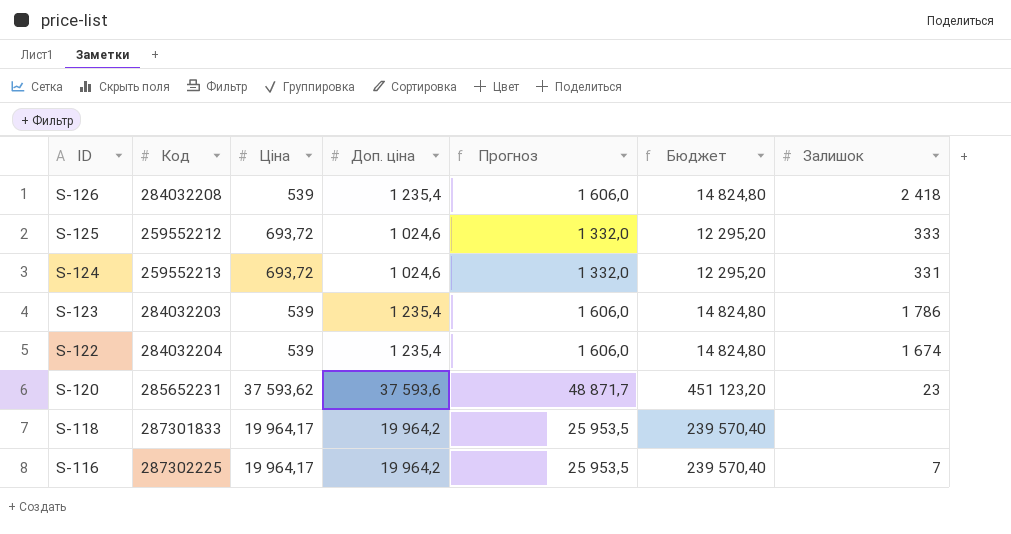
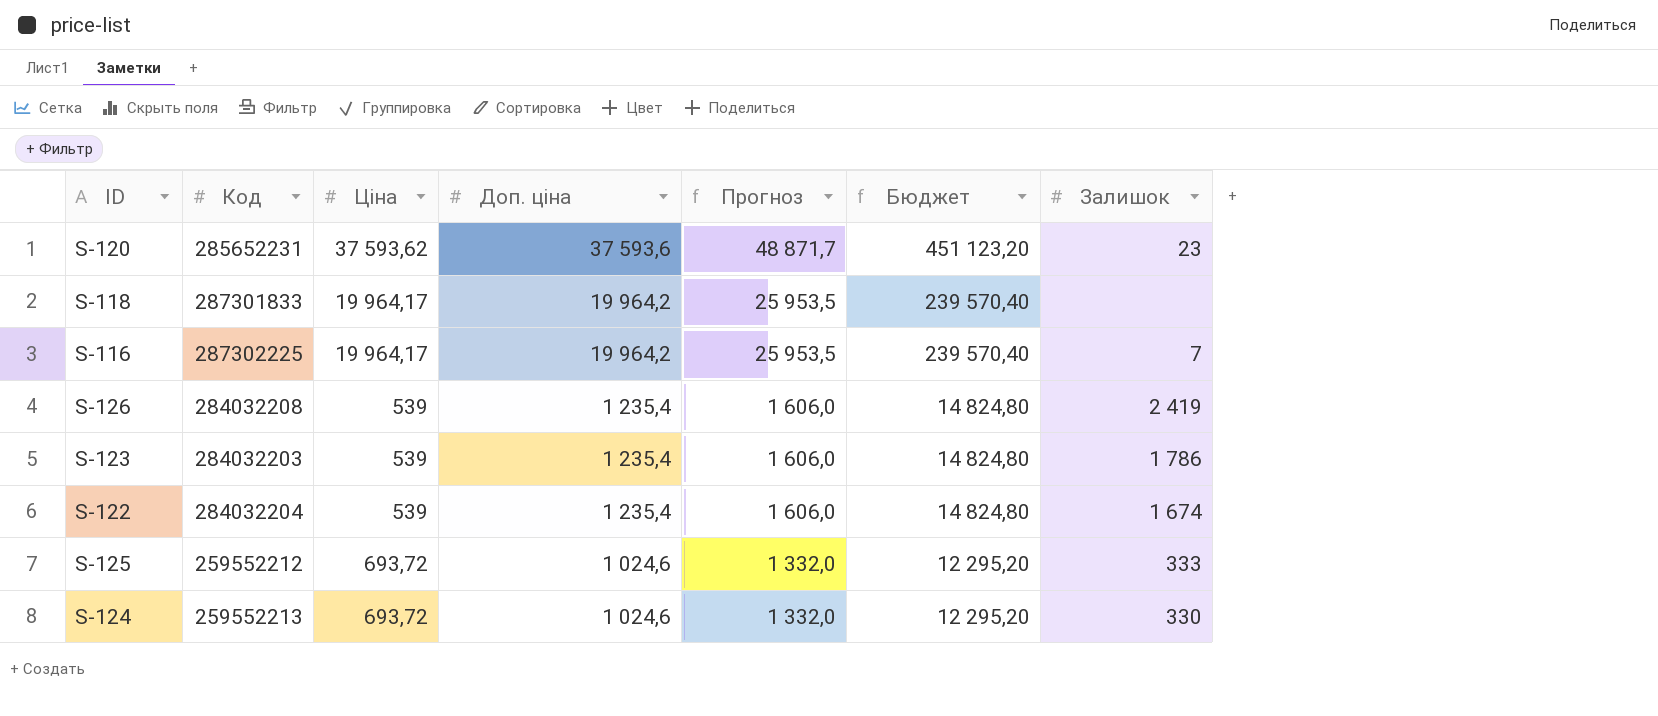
row order: ID descending -> Доп. ціна descending
S-126 | Залишок: 2 418 -> 2 419
S-124 | Залишок: 331 -> 330

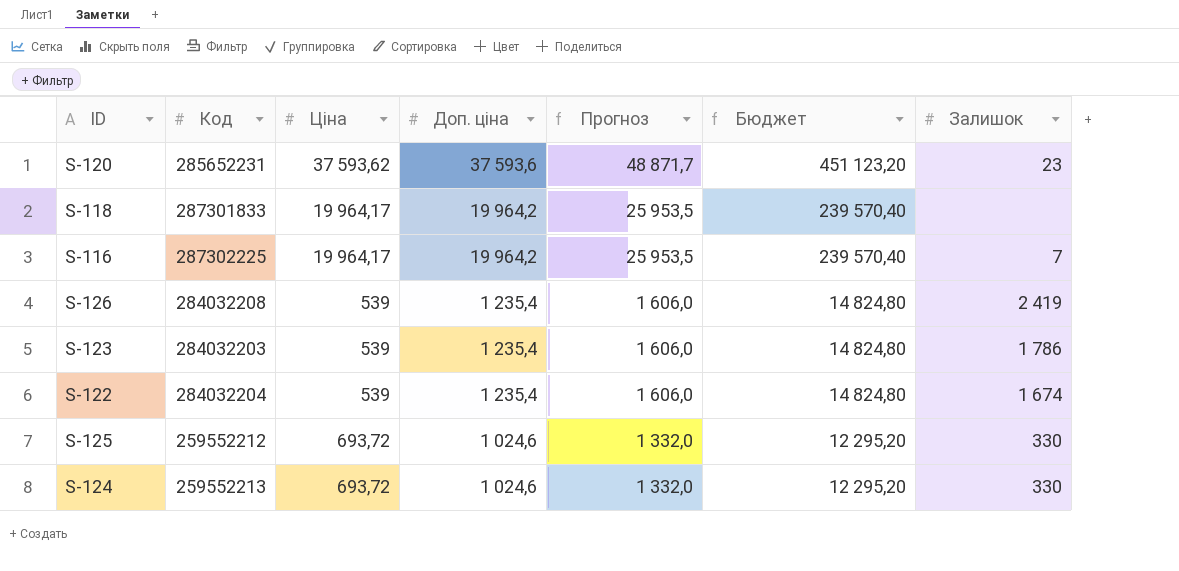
S-125 | Залишок: 333 -> 330

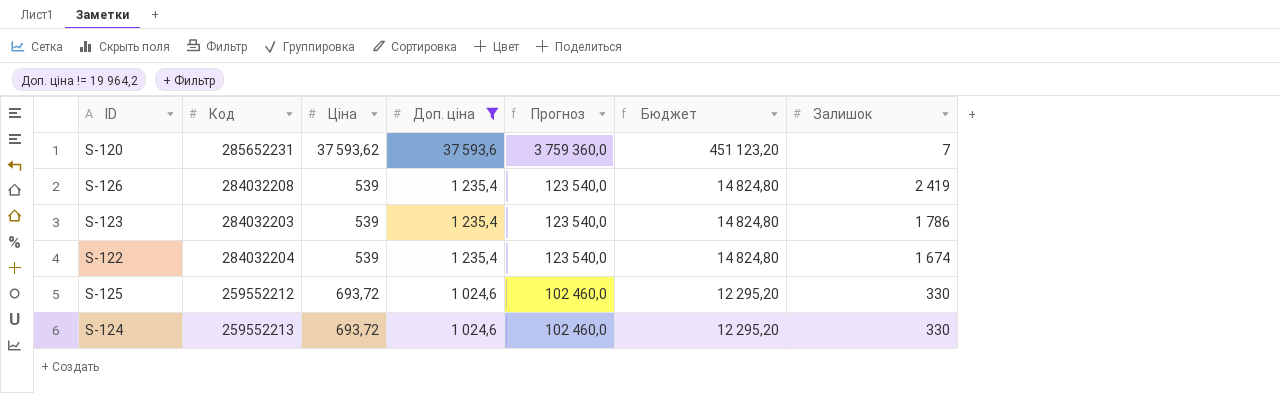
filter: none -> Доп. ціна != 19 964,2
column Прогноз | formula: [Доп. ціна] * 1,3 -> [Доп. ціна] * 100
S-120 | Залишок: 23 -> 7

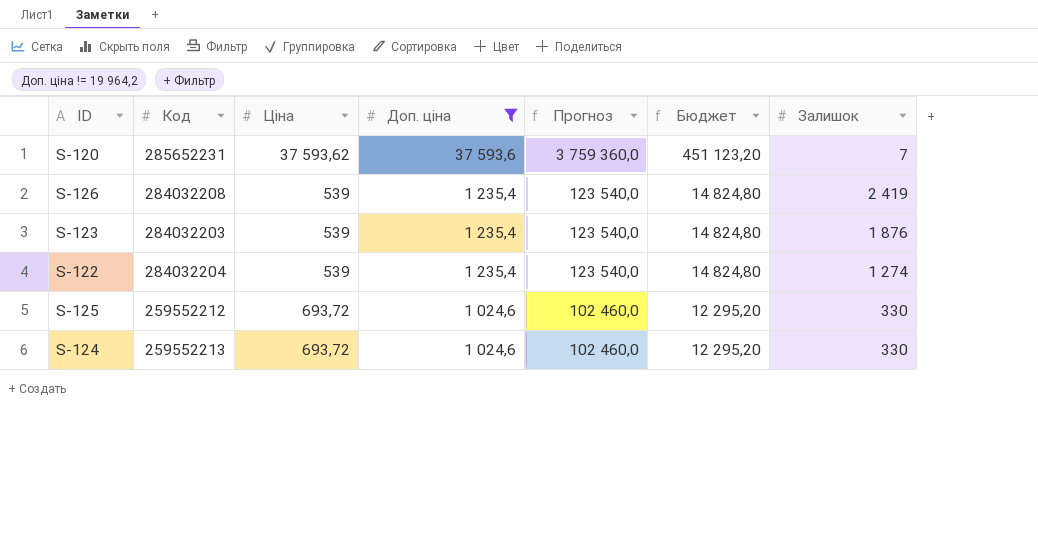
S-123 | Залишок: 1 786 -> 1 876
S-122 | Залишок: 1 674 -> 1 274

